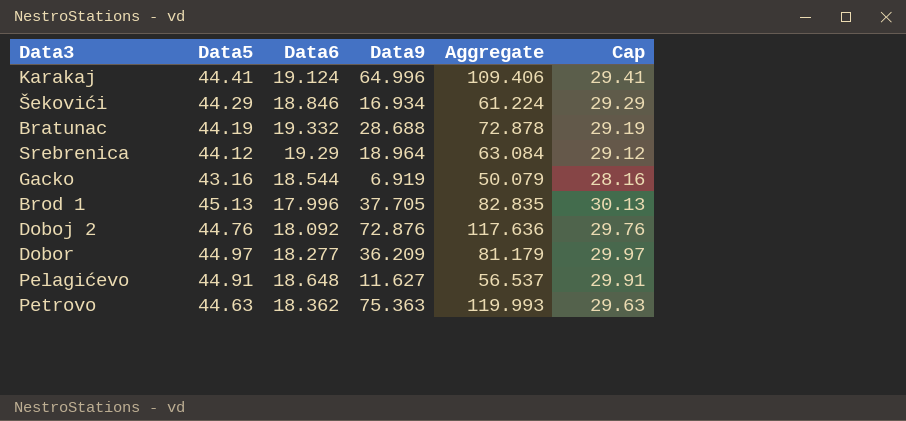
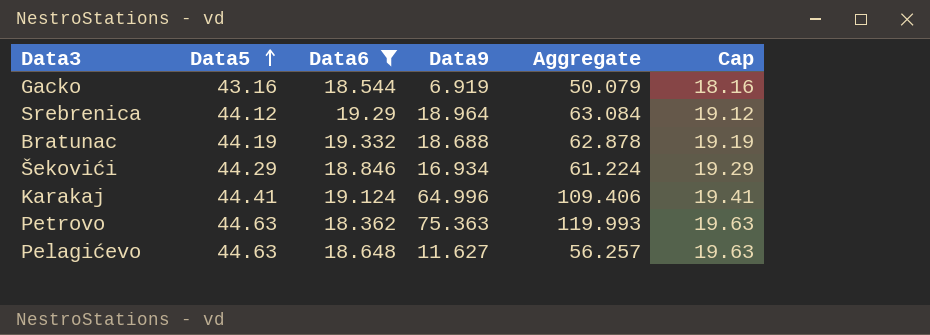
filter: none -> Data6 >= 18.362
row order: none -> Data5 ascending
column Cap | formula: [Data5] - 15 -> [Data5] - 25
Bratunac | Data9: 28.688 -> 18.688
Bratunac | Aggregate: 72.878 -> 62.878
Pelagićevo | Data5: 44.91 -> 44.63
Pelagićevo | Aggregate: 56.537 -> 56.257

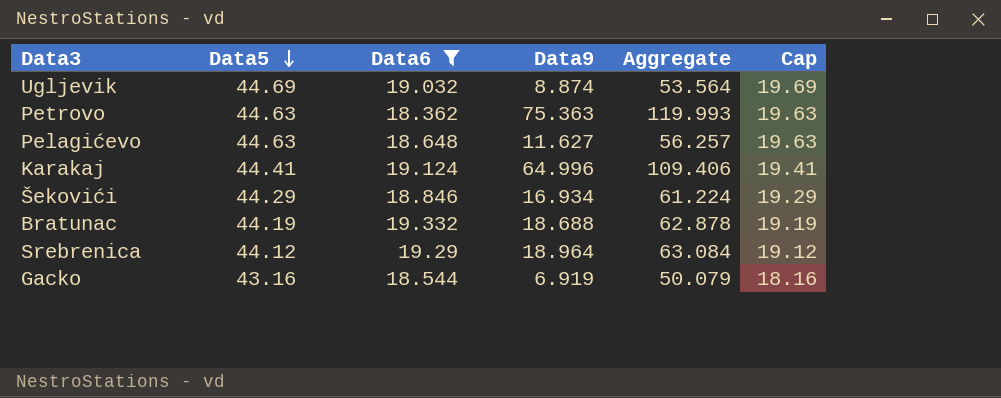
row order: Data5 ascending -> Data5 descending
row Ugljevik: none -> 44.69 | 19.032 | 8.874 | 53.564 | 19.69

